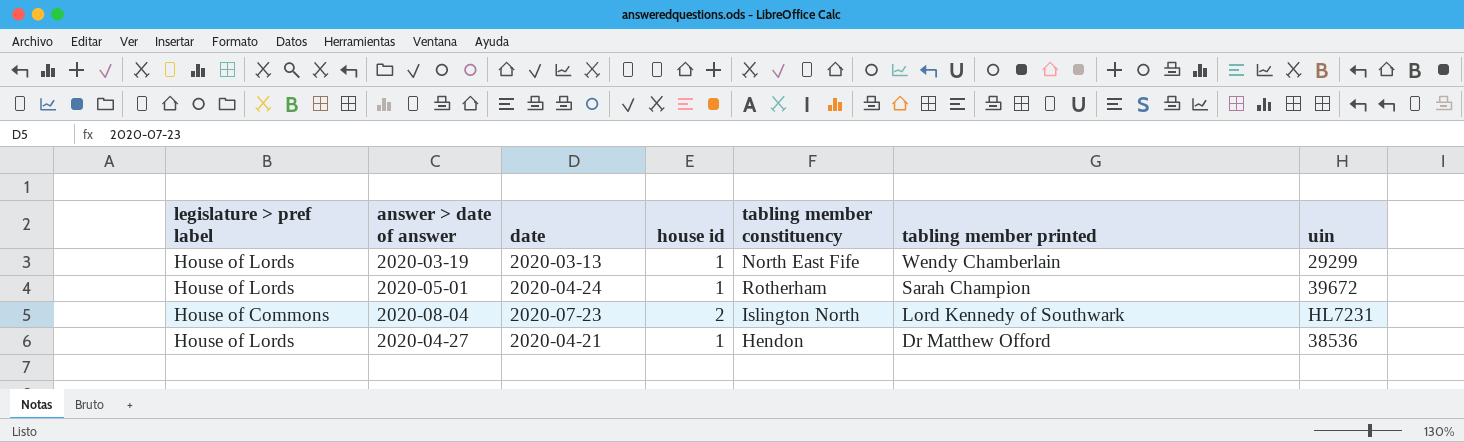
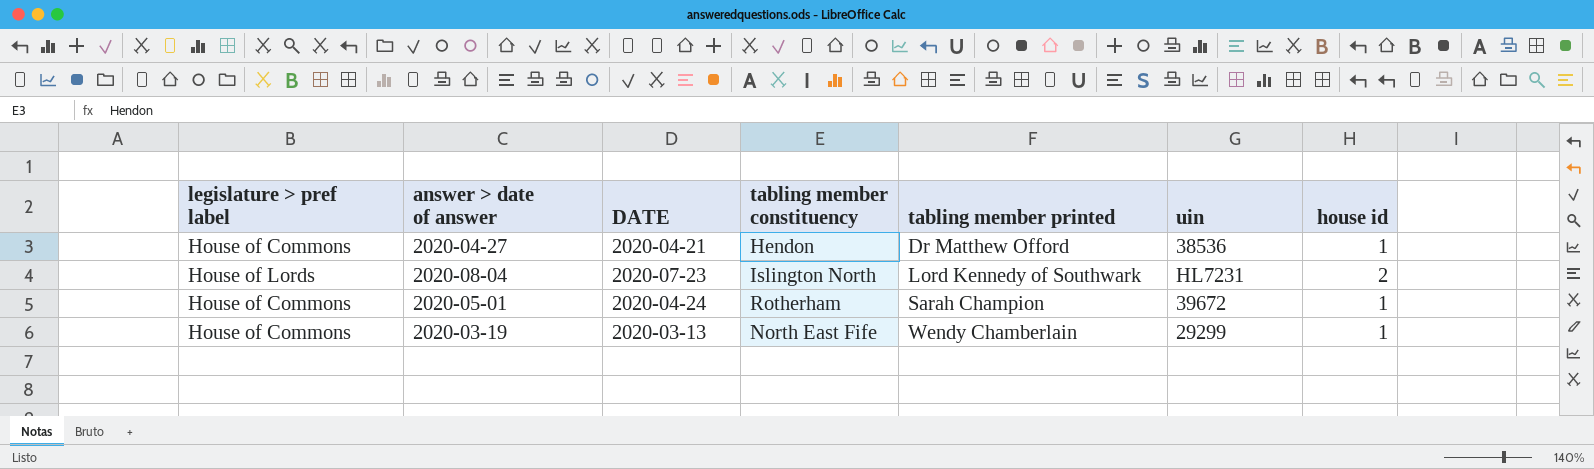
row order: tabling member printed descending -> tabling member printed ascending
column name: date -> DATE
column house id | position: 4 -> 7
2020-04-27 | legislature > pref label: House of Lords -> House of Commons
2020-08-04 | legislature > pref label: House of Commons -> House of Lords
2020-05-01 | legislature > pref label: House of Lords -> House of Commons
2020-03-19 | legislature > pref label: House of Lords -> House of Commons

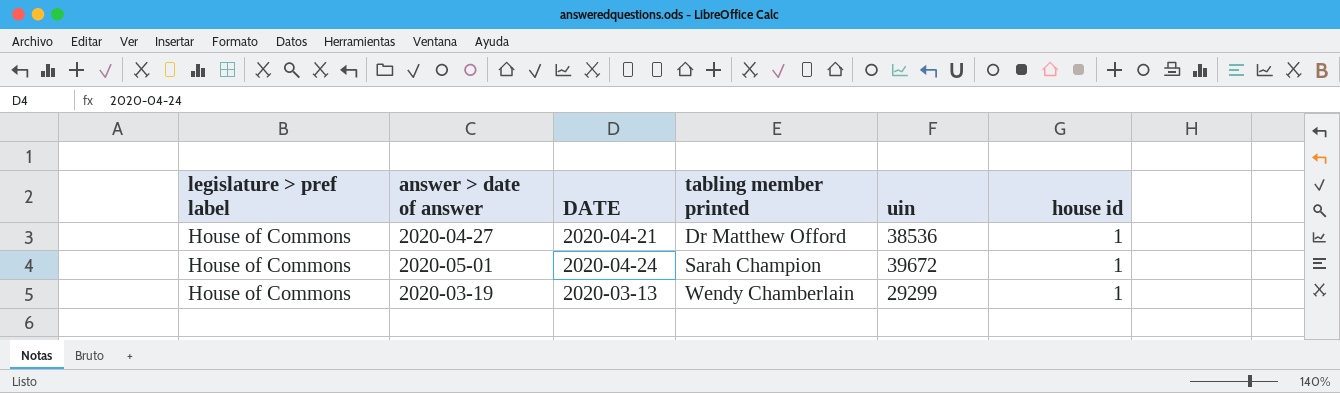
column tabling member constituency | position: 4 -> none
row 2020-08-04: House of Lords | 2020-07-23 | Islington North | Lord Kennedy of Southwark | HL7231 | 2 -> none

